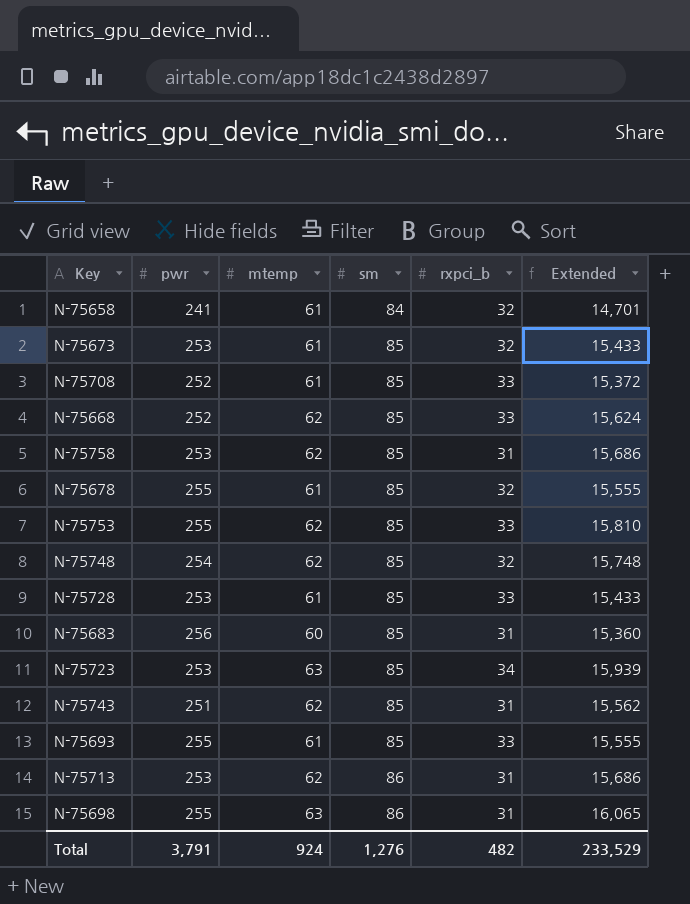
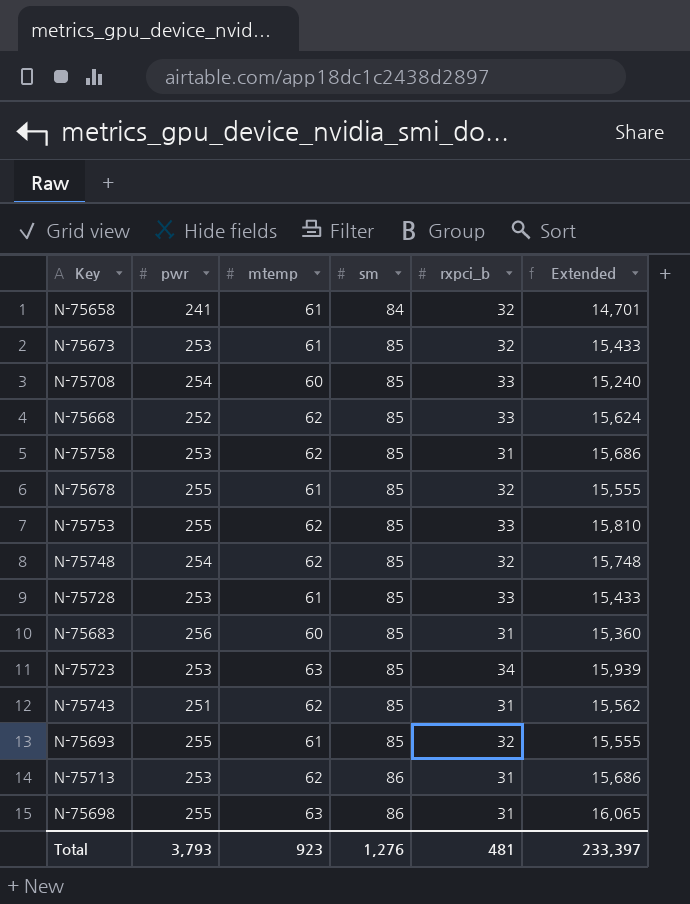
N-75708 | pwr: 252 -> 254
N-75708 | mtemp: 61 -> 60
N-75708 | Extended: 15,372 -> 15,240
N-75693 | rxpci_b: 33 -> 32
Total | pwr: 3,791 -> 3,793
Total | mtemp: 924 -> 923
Total | rxpci_b: 482 -> 481
Total | Extended: 233,529 -> 233,397

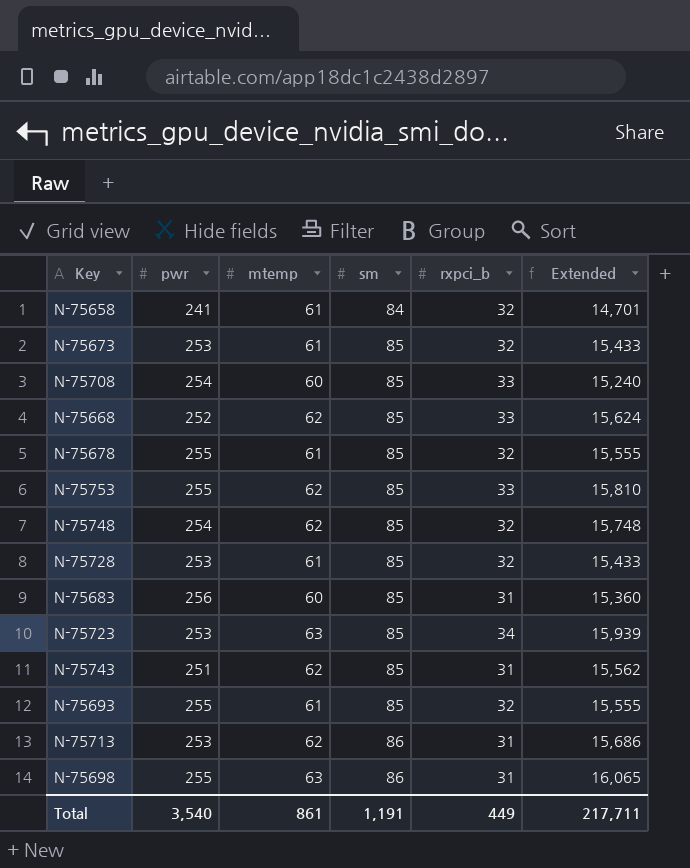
row N-75758: 253 | 62 | 85 | 31 | 15,686 -> none
N-75728 | rxpci_b: 33 -> 32
Total | pwr: 3,793 -> 3,540
Total | mtemp: 923 -> 861
Total | sm: 1,276 -> 1,191
Total | rxpci_b: 481 -> 449
Total | Extended: 233,397 -> 217,711

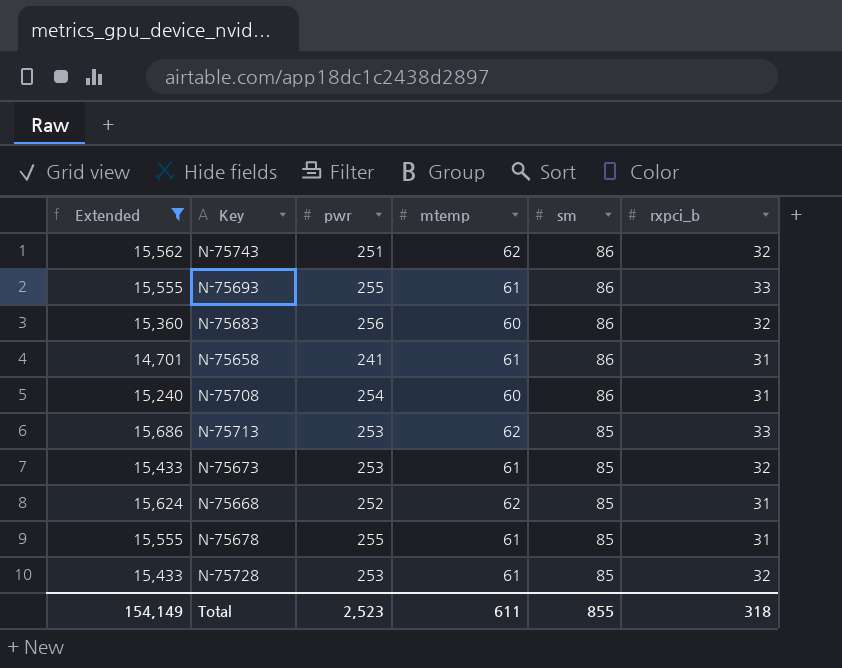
filter: none -> Extended <= 15,686
row order: sm ascending -> sm descending
column Extended | position: 6 -> 1
N-75743 | sm: 85 -> 86
N-75743 | rxpci_b: 31 -> 32
N-75693 | sm: 85 -> 86
N-75693 | rxpci_b: 32 -> 33
N-75683 | sm: 85 -> 86
N-75683 | rxpci_b: 31 -> 32
N-75658 | sm: 84 -> 86
N-75658 | rxpci_b: 32 -> 31
N-75708 | sm: 85 -> 86
N-75708 | rxpci_b: 33 -> 31
N-75713 | sm: 86 -> 85
N-75713 | rxpci_b: 31 -> 33
N-75668 | rxpci_b: 33 -> 31
N-75678 | rxpci_b: 32 -> 31
Total | Extended: 217,711 -> 154,149
Total | pwr: 3,540 -> 2,523
Total | mtemp: 861 -> 611
Total | sm: 1,191 -> 855
Total | rxpci_b: 449 -> 318

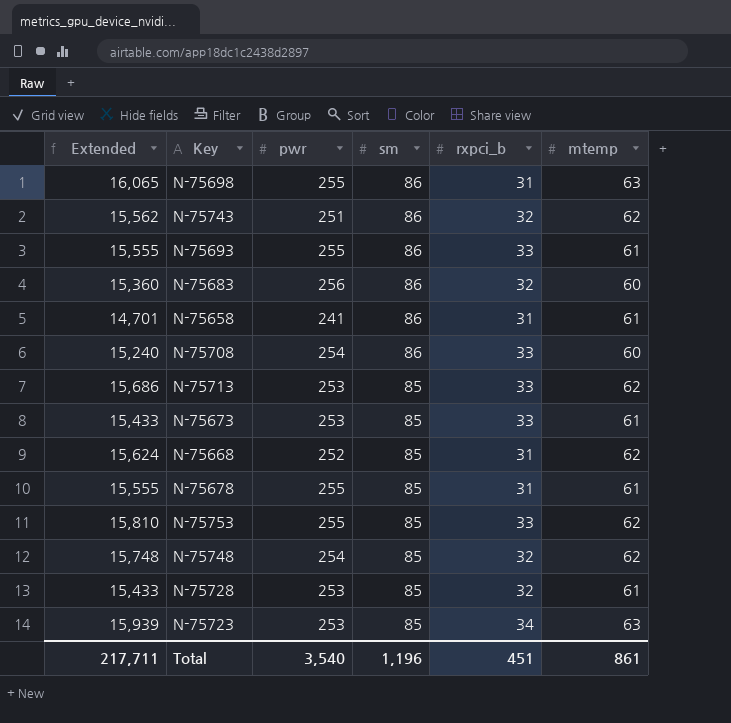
filter: Extended <= 15,686 -> none
column mtemp | position: 4 -> 6
N-75708 | rxpci_b: 31 -> 33
N-75673 | rxpci_b: 32 -> 33
Total | Extended: 154,149 -> 217,711
Total | pwr: 2,523 -> 3,540
Total | sm: 855 -> 1,196
Total | rxpci_b: 318 -> 451
Total | mtemp: 611 -> 861

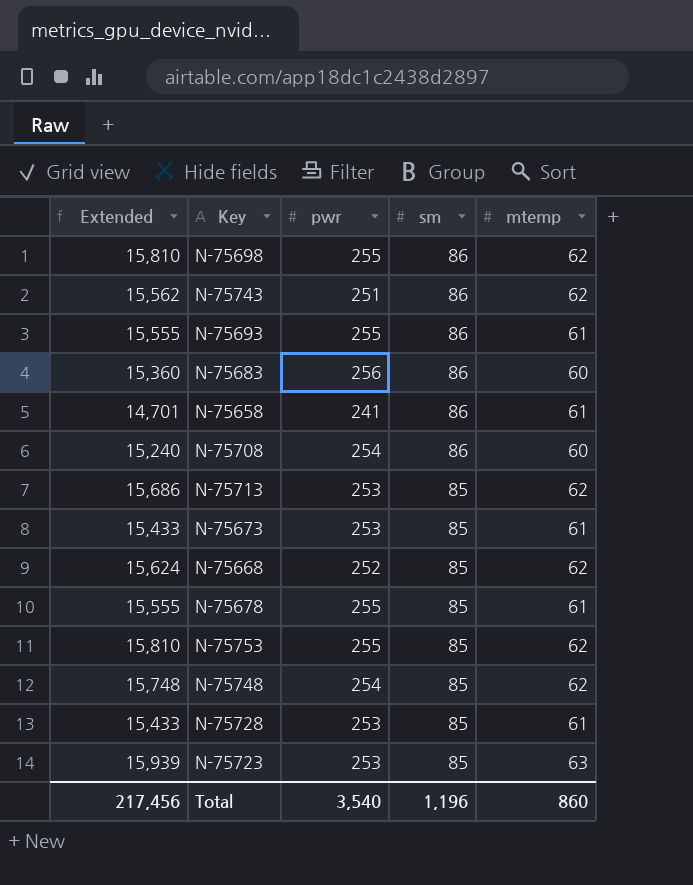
column rxpci_b | position: 5 -> none
N-75698 | Extended: 16,065 -> 15,810
N-75698 | mtemp: 63 -> 62
Total | Extended: 217,711 -> 217,456
Total | mtemp: 861 -> 860

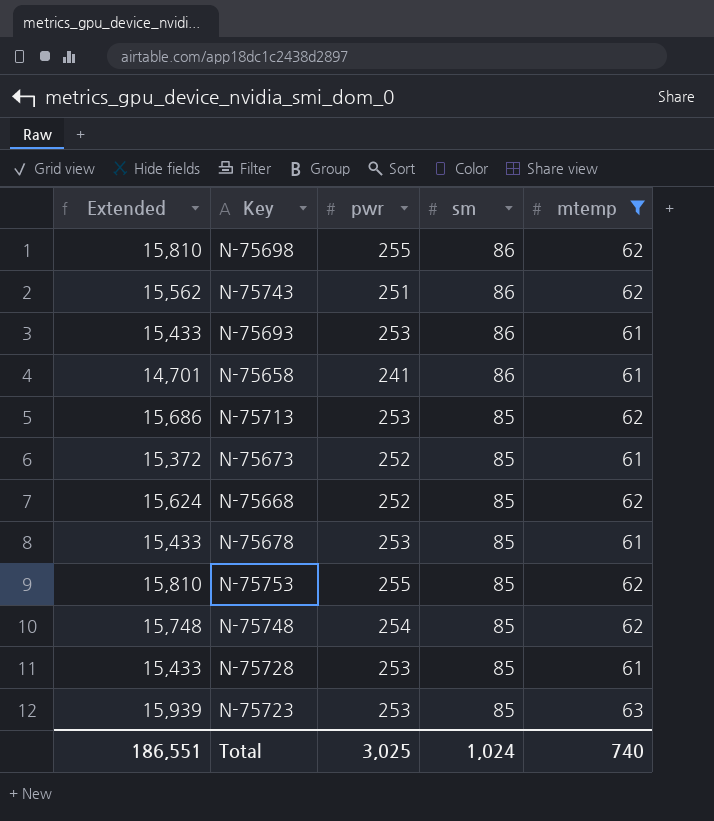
filter: none -> mtemp != 60
N-75693 | Extended: 15,555 -> 15,433
N-75693 | pwr: 255 -> 253
N-75673 | Extended: 15,433 -> 15,372
N-75673 | pwr: 253 -> 252
N-75678 | Extended: 15,555 -> 15,433
N-75678 | pwr: 255 -> 253
Total | Extended: 217,456 -> 186,551
Total | pwr: 3,540 -> 3,025
Total | sm: 1,196 -> 1,024
Total | mtemp: 860 -> 740

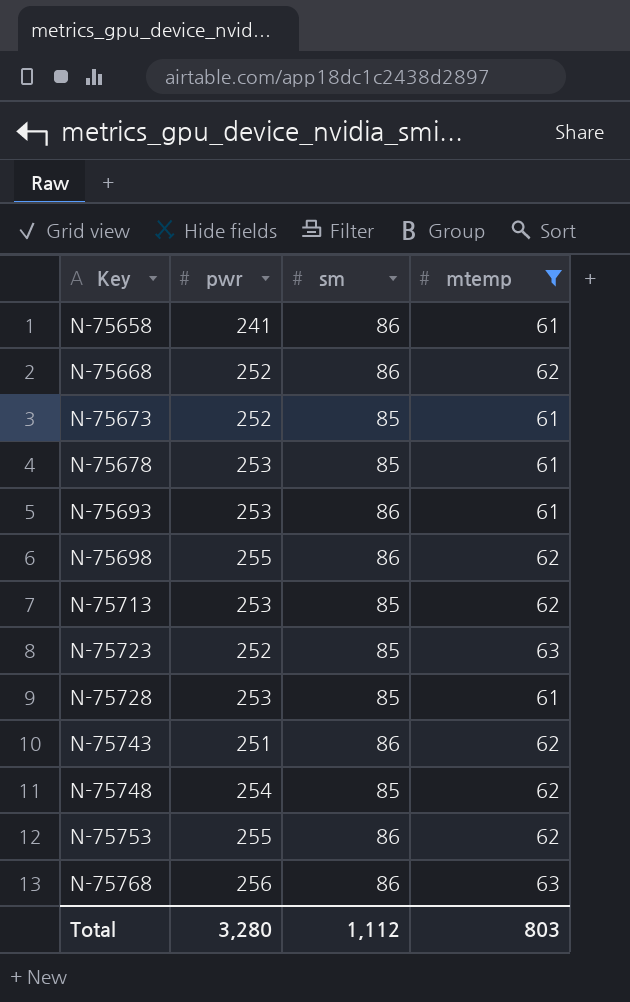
row order: sm descending -> Key ascending
column Extended | formula: [pwr] * [mtemp] -> none
N-75668 | sm: 85 -> 86
N-75723 | pwr: 253 -> 252
N-75753 | sm: 85 -> 86
row N-75768: none -> 256 | 86 | 63
Total | pwr: 3,025 -> 3,280
Total | sm: 1,024 -> 1,112
Total | mtemp: 740 -> 803

